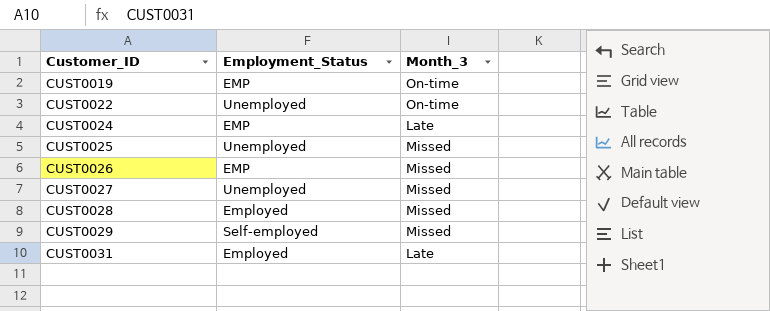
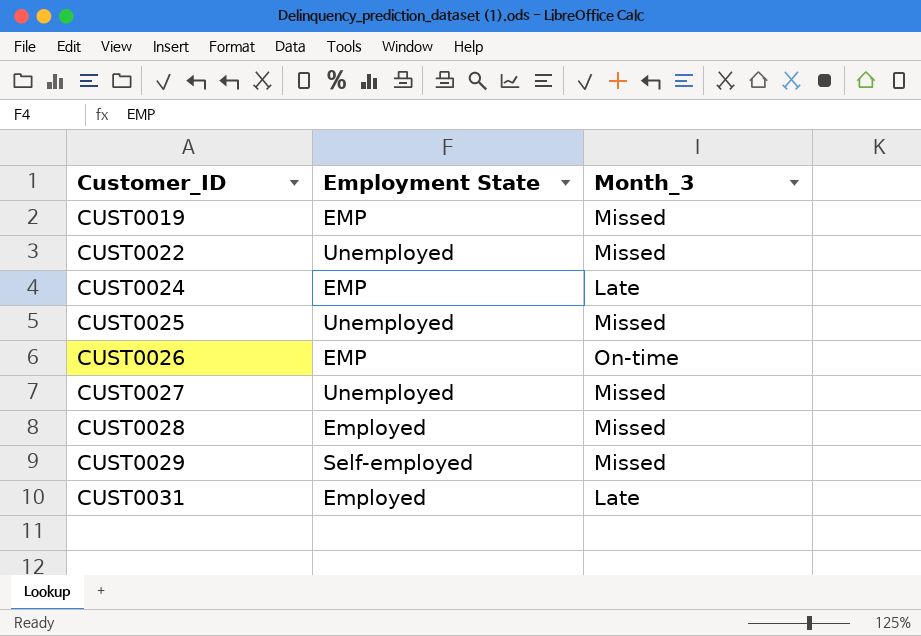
column name: Employment_Status -> Employment State
CUST0019 | Month_3: On-time -> Missed
CUST0022 | Month_3: On-time -> Missed
CUST0026 | Month_3: Missed -> On-time

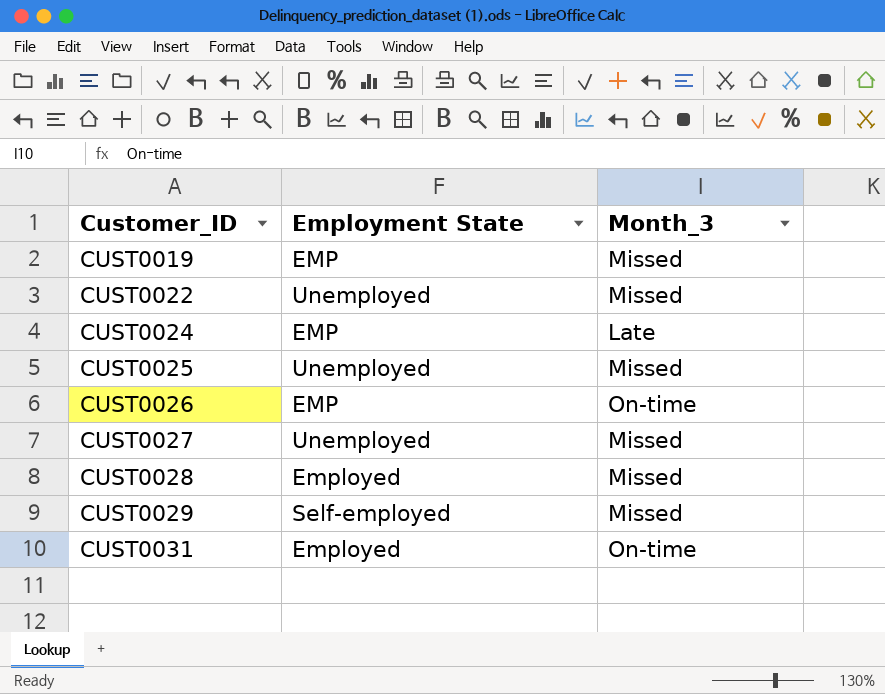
CUST0031 | Month_3: Late -> On-time

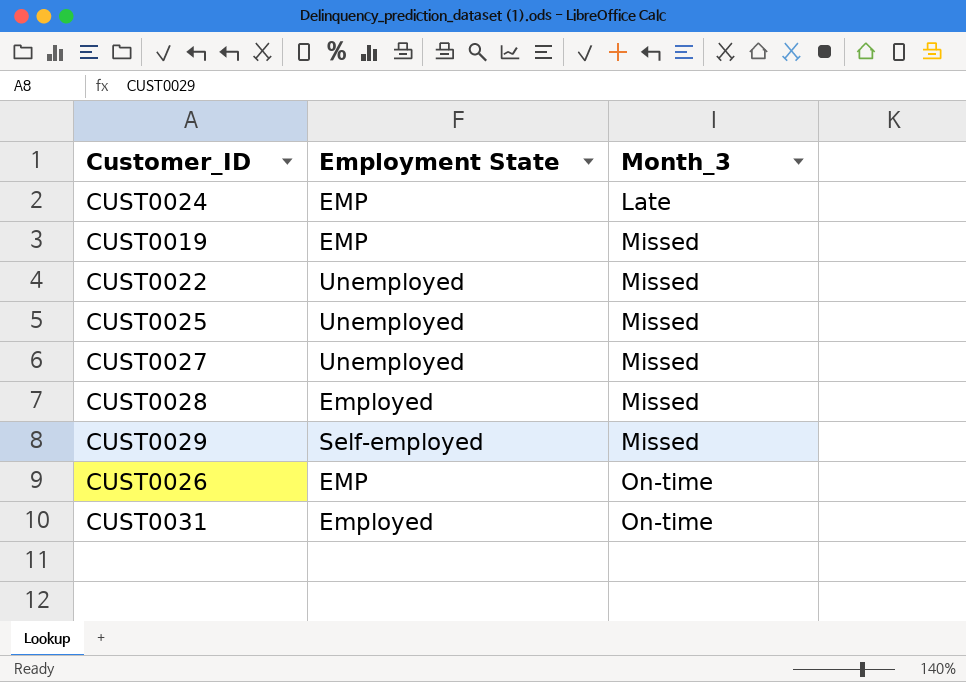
row order: Customer_ID ascending -> Month_3 ascending

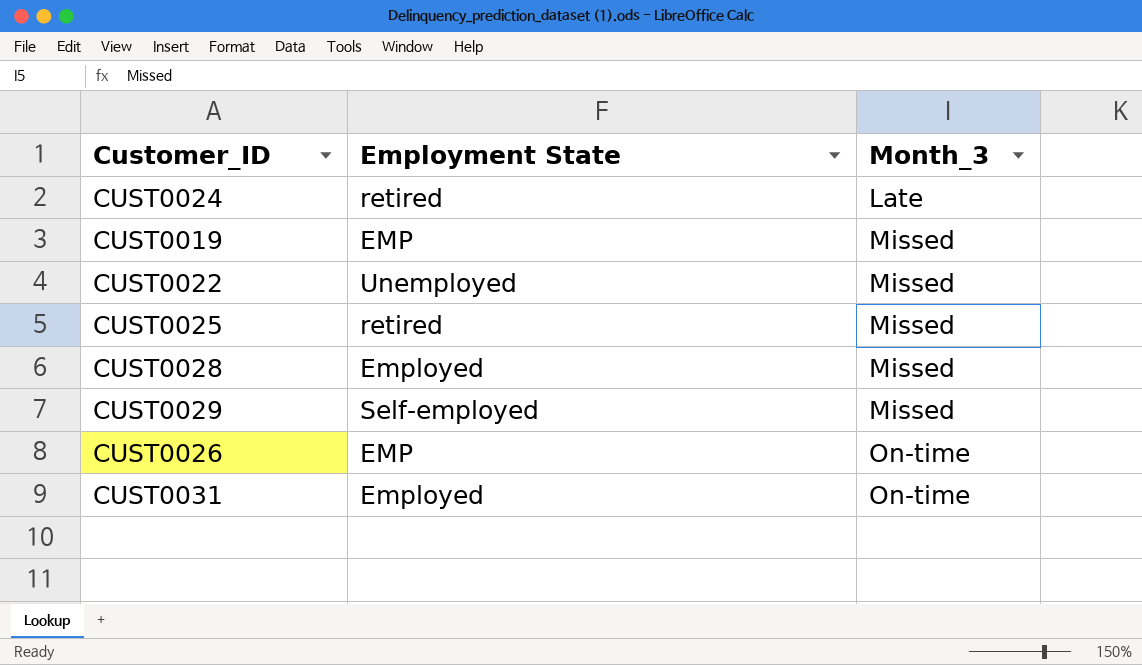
row CUST0027: Unemployed | Missed -> none
CUST0024 | Employment State: EMP -> retired
CUST0025 | Employment State: Unemployed -> retired

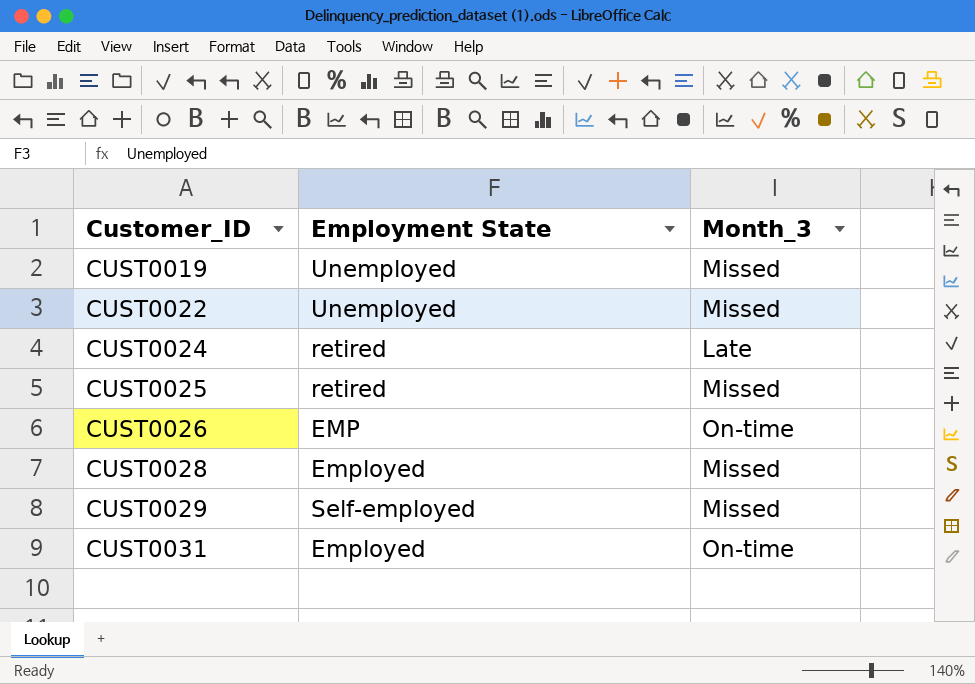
row order: Month_3 ascending -> Customer_ID ascending
CUST0019 | Employment State: EMP -> Unemployed

